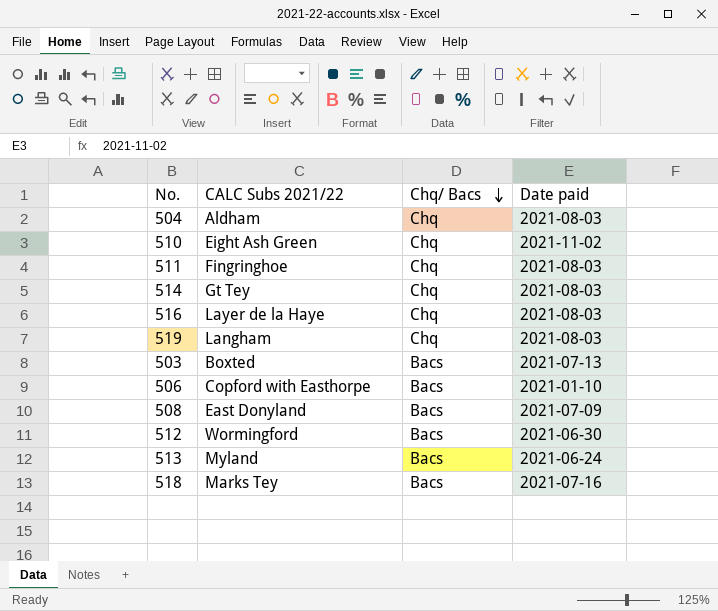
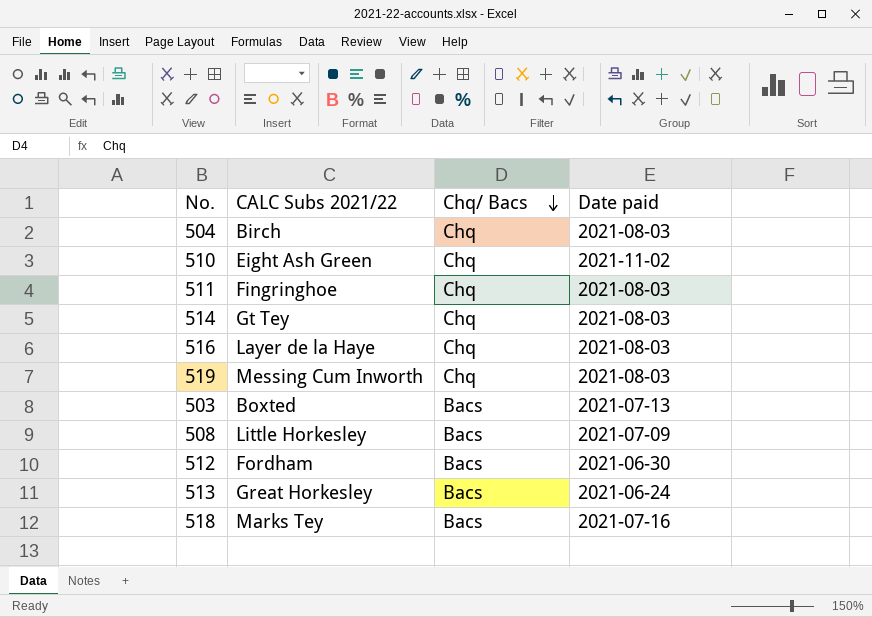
row 506: Copford with Easthorpe | Bacs | 2021-01-10 -> none
504 | CALC Subs 2021/22: Aldham -> Birch
519 | CALC Subs 2021/22: Langham -> Messing Cum Inworth
508 | CALC Subs 2021/22: East Donyland -> Little Horkesley
512 | CALC Subs 2021/22: Wormingford -> Fordham
513 | CALC Subs 2021/22: Myland -> Great Horkesley

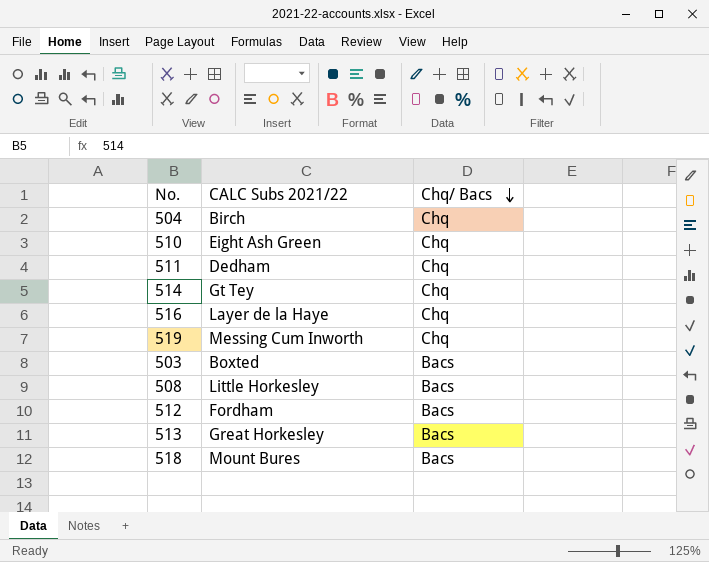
column Date paid | position: 4 -> none
511 | CALC Subs 2021/22: Fingringhoe -> Dedham
518 | CALC Subs 2021/22: Marks Tey -> Mount Bures

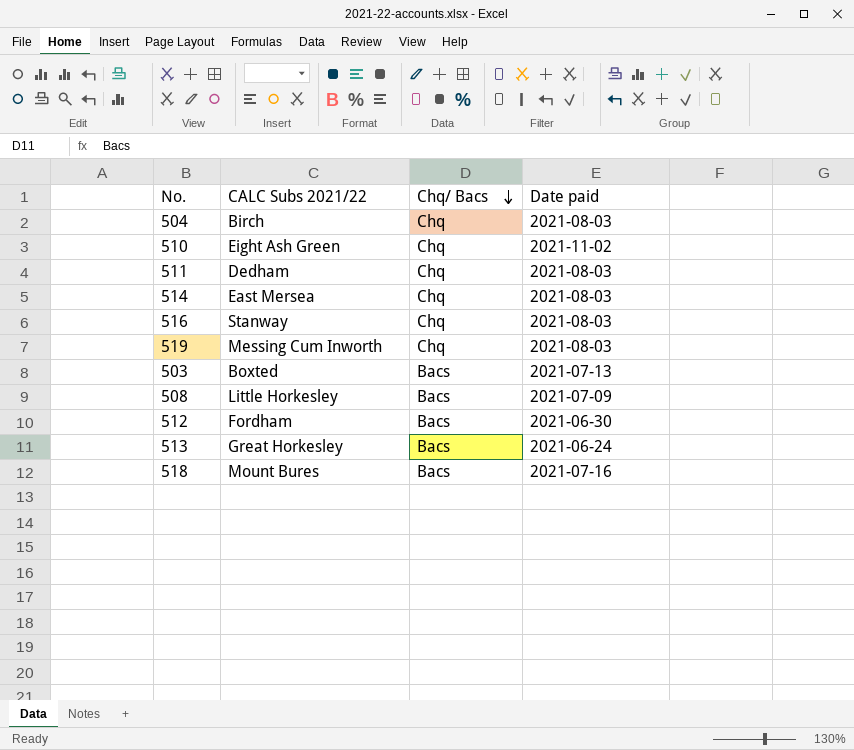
column Date paid | position: none -> 4
514 | CALC Subs 2021/22: Gt Tey -> East Mersea
516 | CALC Subs 2021/22: Layer de la Haye -> Stanway

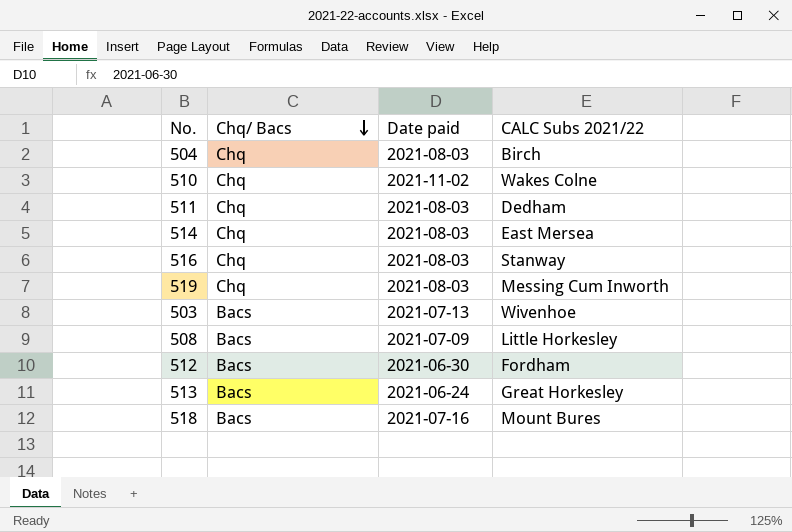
column CALC Subs 2021/22 | position: 2 -> 4
510 | CALC Subs 2021/22: Eight Ash Green -> Wakes Colne
503 | CALC Subs 2021/22: Boxted -> Wivenhoe

